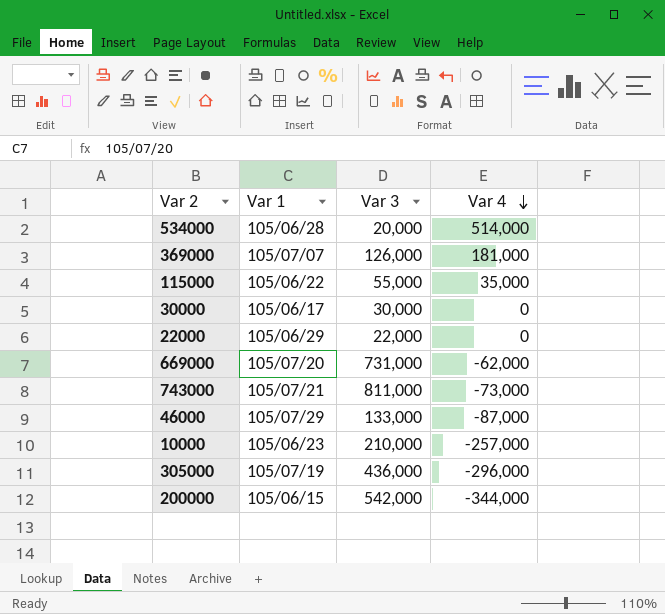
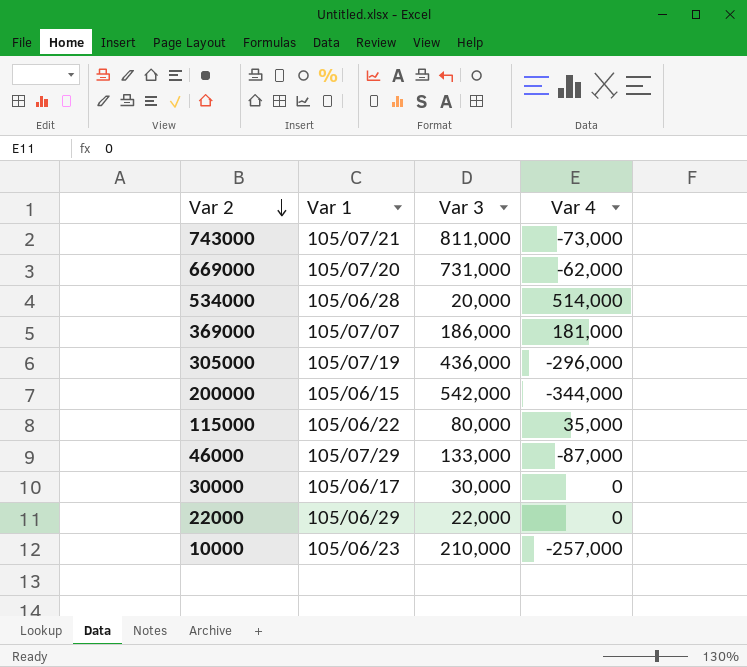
row order: Var 4 descending -> Var 2 descending
369000 | Var 3: 126,000 -> 186,000
115000 | Var 3: 55,000 -> 80,000

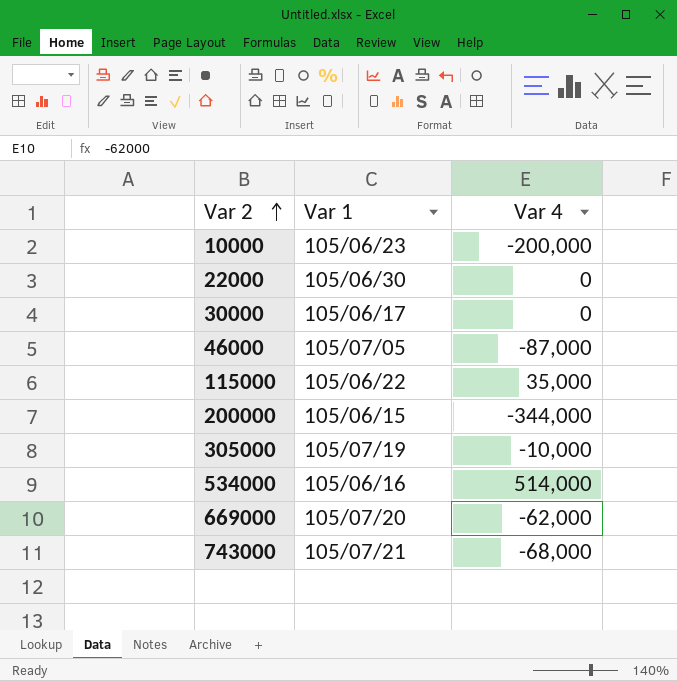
row order: Var 2 descending -> Var 2 ascending
column Var 3 | position: 3 -> none
row 369000: 105/07/07 | 186,000 | 181,000 -> none
10000 | Var 4: -257,000 -> -200,000
22000 | Var 1: 105/06/29 -> 105/06/30
46000 | Var 1: 105/07/29 -> 105/07/05
305000 | Var 4: -296,000 -> -10,000
534000 | Var 1: 105/06/28 -> 105/06/16
743000 | Var 4: -73,000 -> -68,000

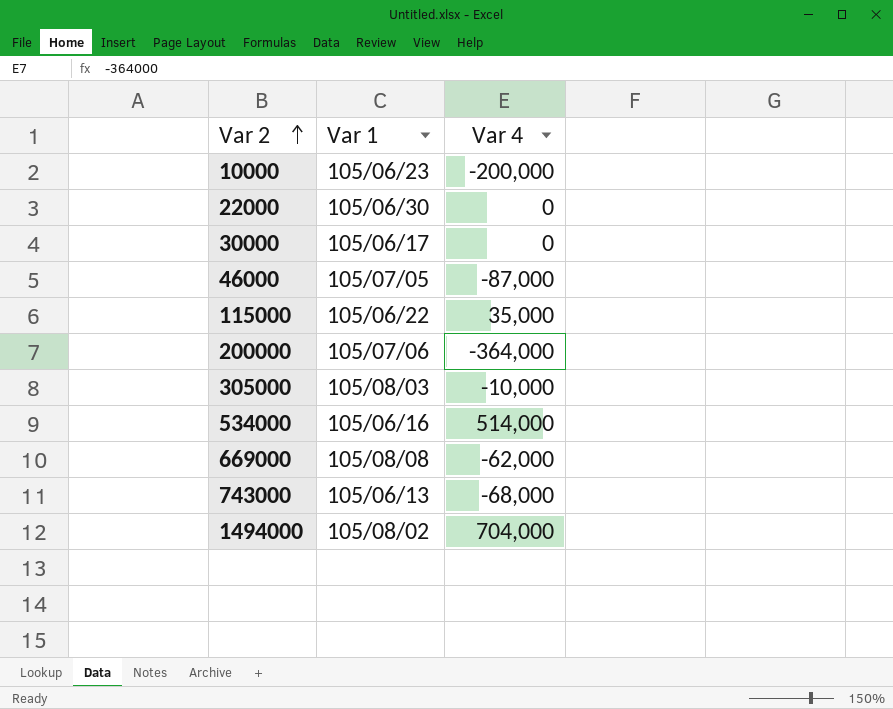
200000 | Var 1: 105/06/15 -> 105/07/06
200000 | Var 4: -344,000 -> -364,000
305000 | Var 1: 105/07/19 -> 105/08/03
669000 | Var 1: 105/07/20 -> 105/08/08
743000 | Var 1: 105/07/21 -> 105/06/13
row 1494000: none -> 105/08/02 | 704,000

